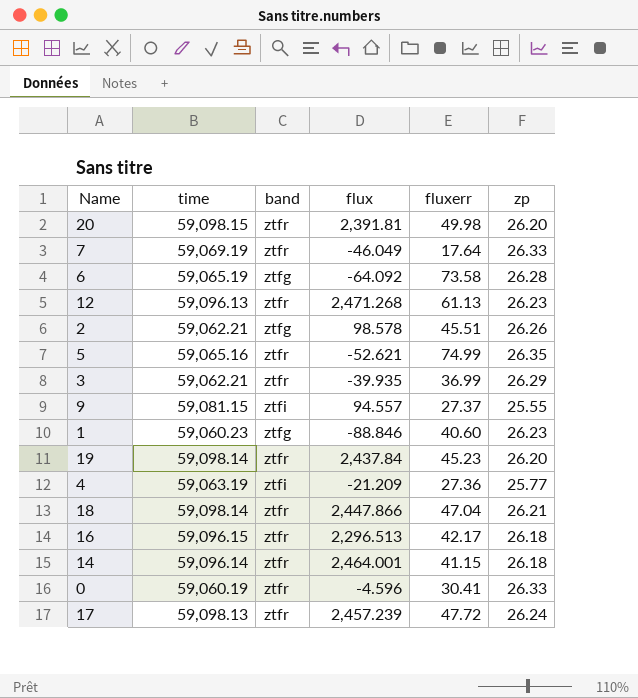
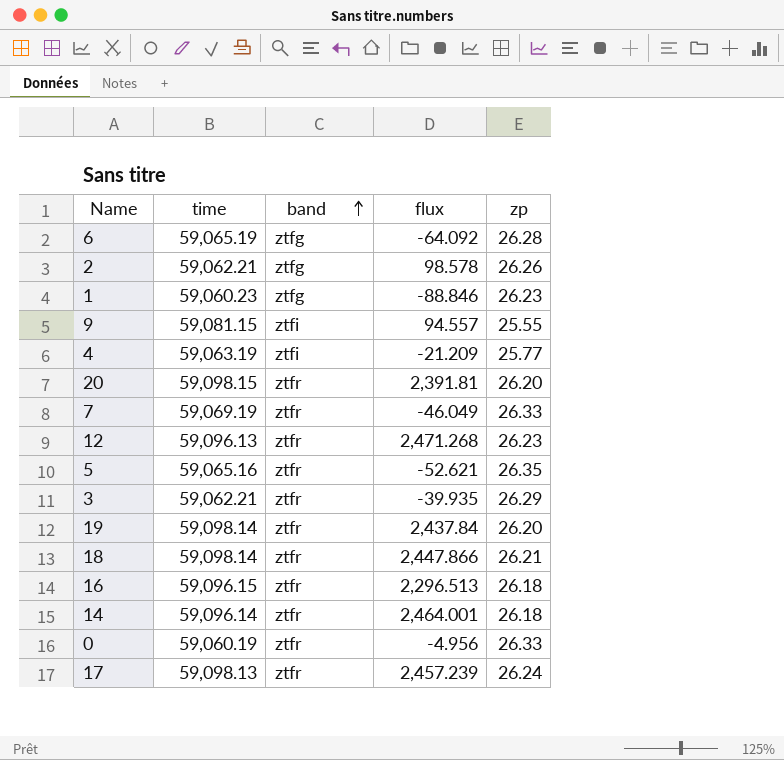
row order: none -> band ascending
column fluxerr | position: 5 -> none
0 | flux: -4.596 -> -4.956

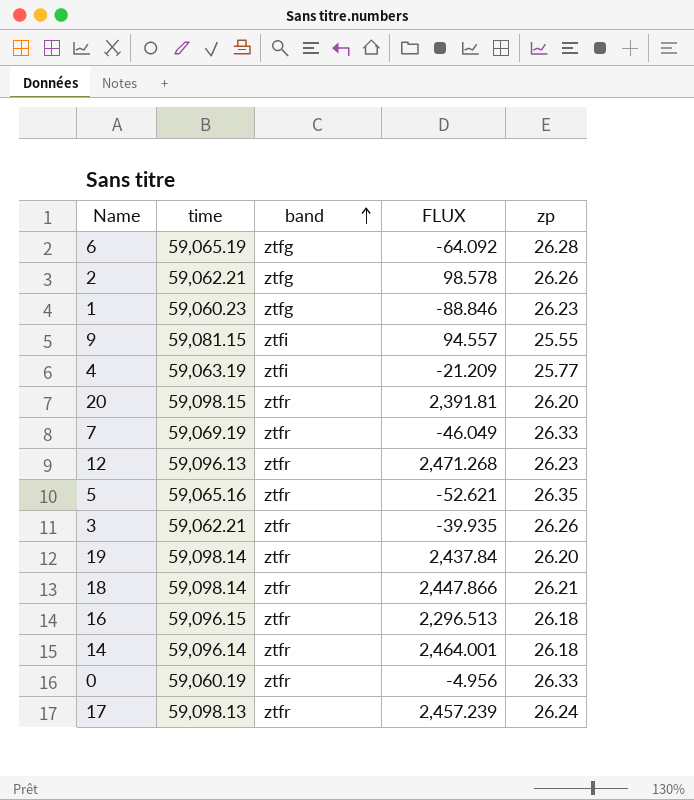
column name: flux -> FLUX
3 | zp: 26.29 -> 26.26

